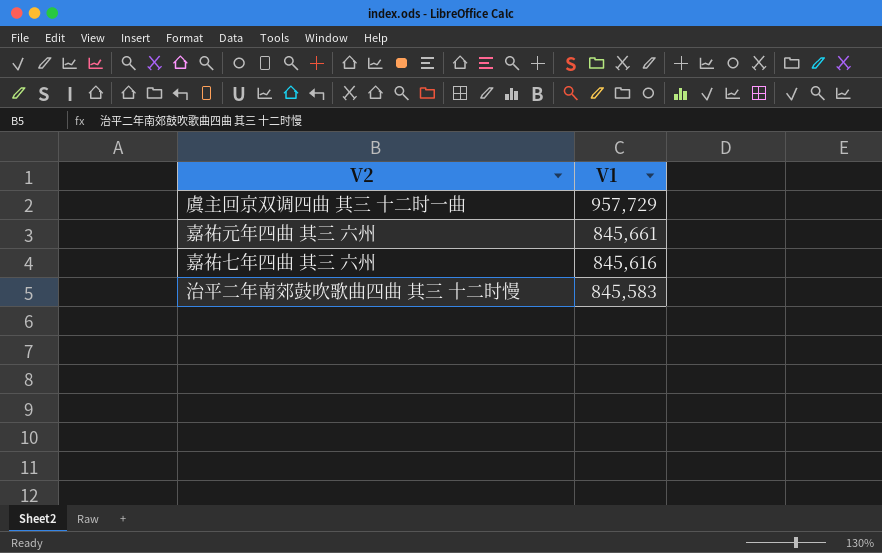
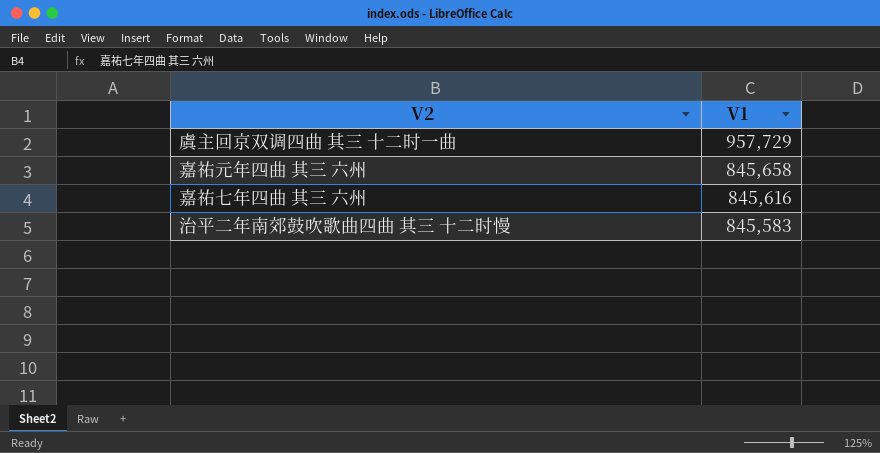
嘉祐元年四曲 其三 六州 | V1: 845,661 -> 845,658

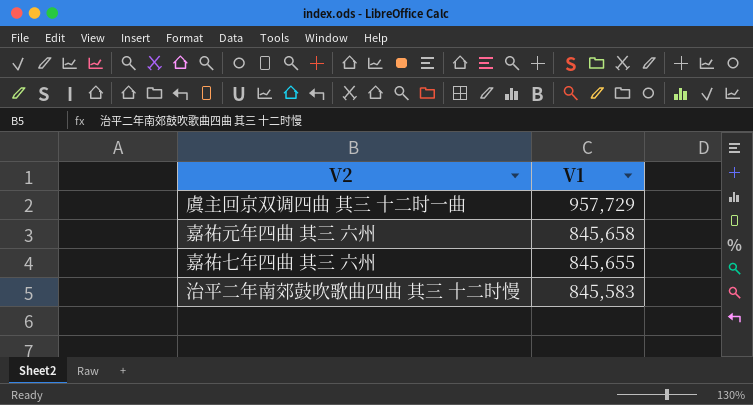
嘉祐七年四曲 其三 六州 | V1: 845,616 -> 845,655

